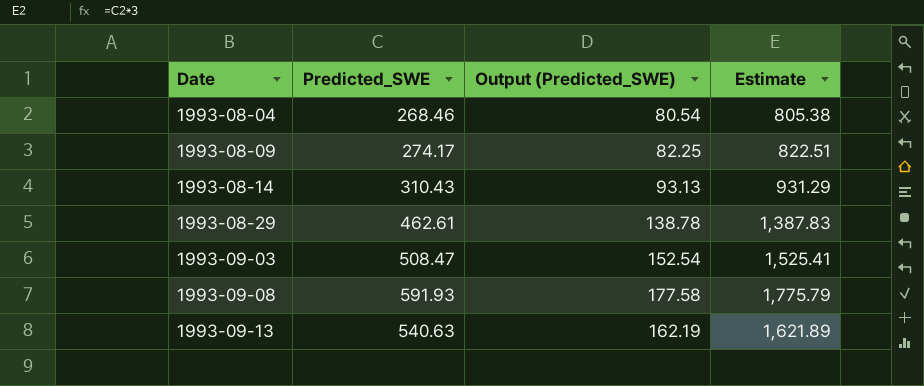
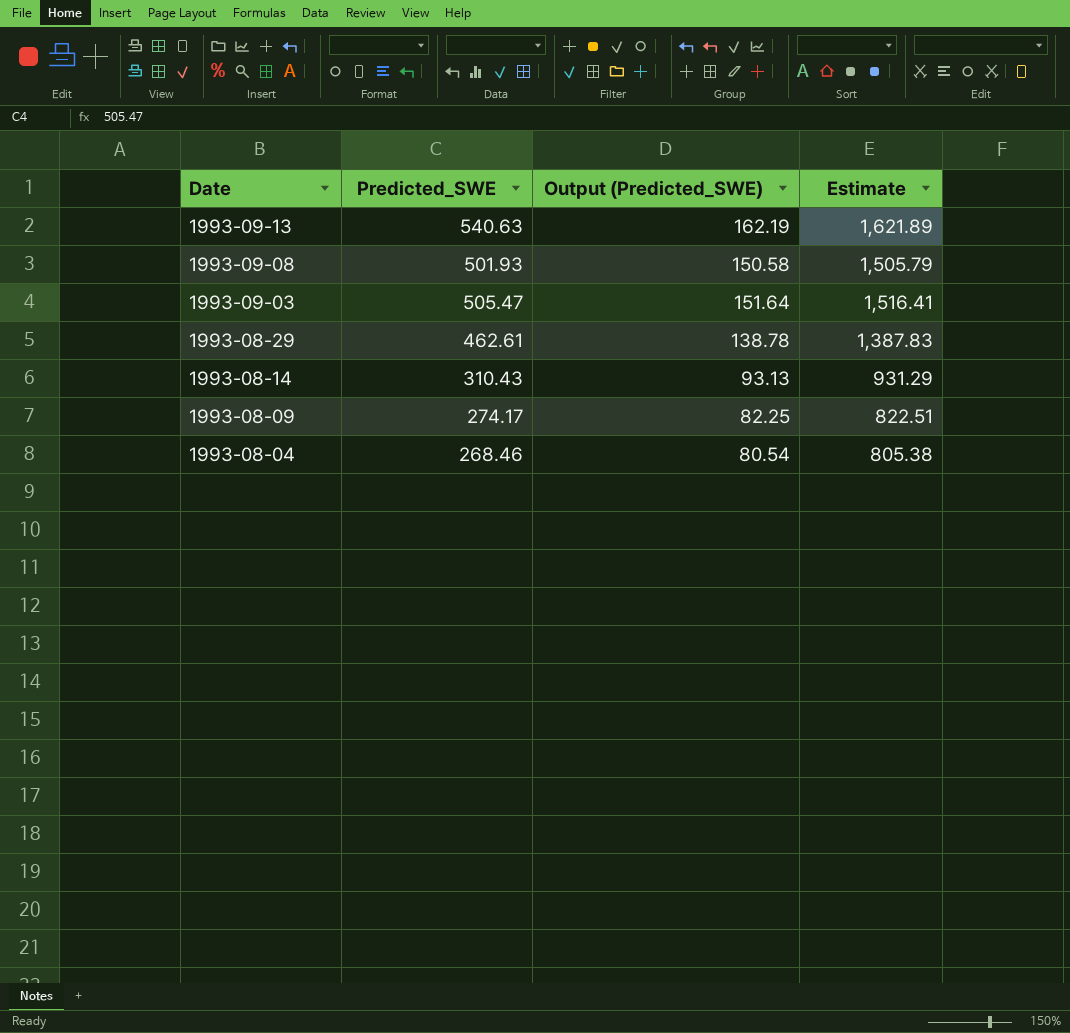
row order: Date ascending -> Date descending
1993-09-08 | Predicted_SWE: 591.93 -> 501.93
1993-09-08 | Output (Predicted_SWE): 177.58 -> 150.58
1993-09-08 | Estimate: 1,775.79 -> 1,505.79
1993-09-03 | Predicted_SWE: 508.47 -> 505.47
1993-09-03 | Output (Predicted_SWE): 152.54 -> 151.64
1993-09-03 | Estimate: 1,525.41 -> 1,516.41

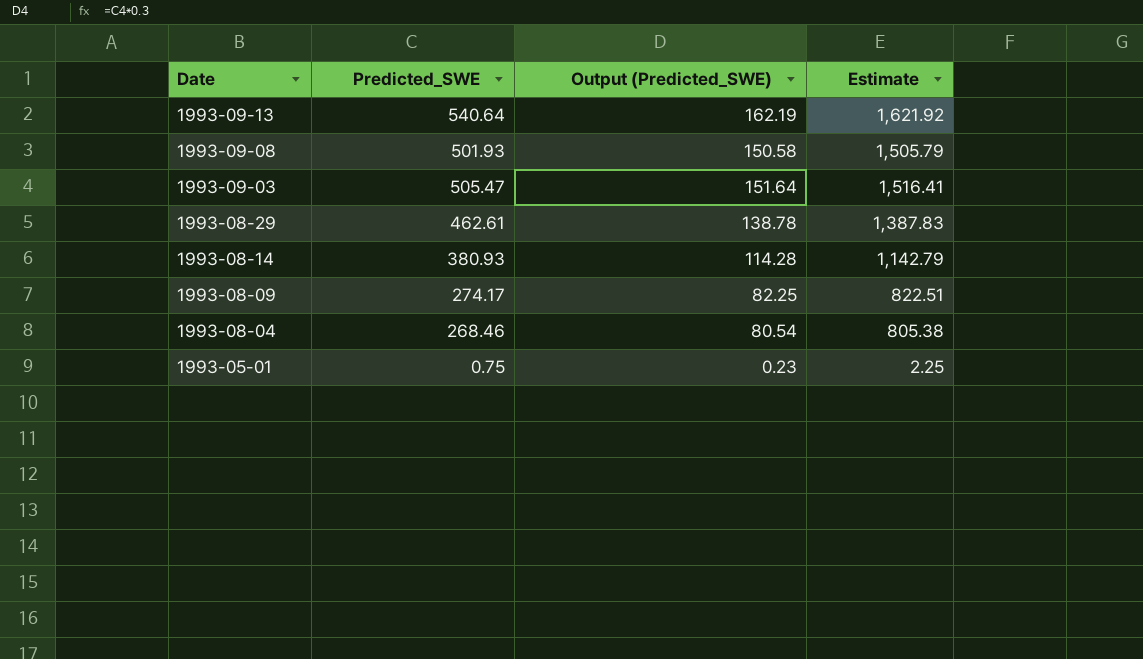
1993-09-13 | Predicted_SWE: 540.63 -> 540.64
1993-09-13 | Estimate: 1,621.89 -> 1,621.92
1993-08-14 | Predicted_SWE: 310.43 -> 380.93
1993-08-14 | Output (Predicted_SWE): 93.13 -> 114.28
1993-08-14 | Estimate: 931.29 -> 1,142.79
row 1993-05-01: none -> 0.75 | 0.23 | 2.25

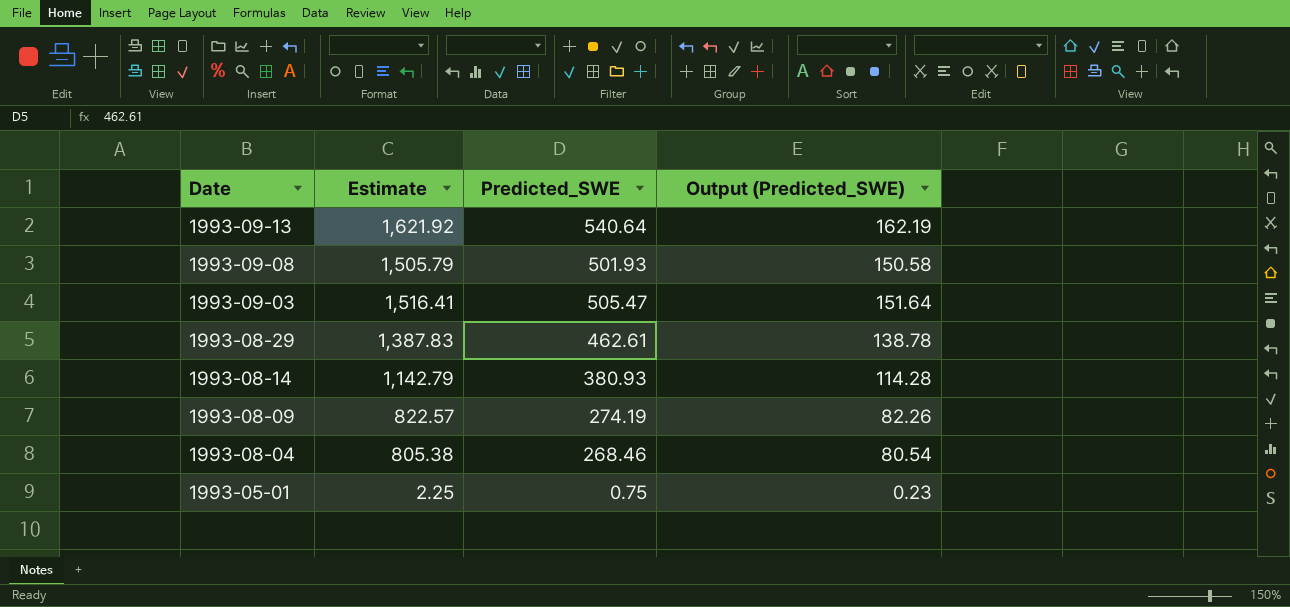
column Estimate | position: 4 -> 2
1993-08-09 | Estimate: 822.51 -> 822.57
1993-08-09 | Predicted_SWE: 274.17 -> 274.19
1993-08-09 | Output (Predicted_SWE): 82.25 -> 82.26

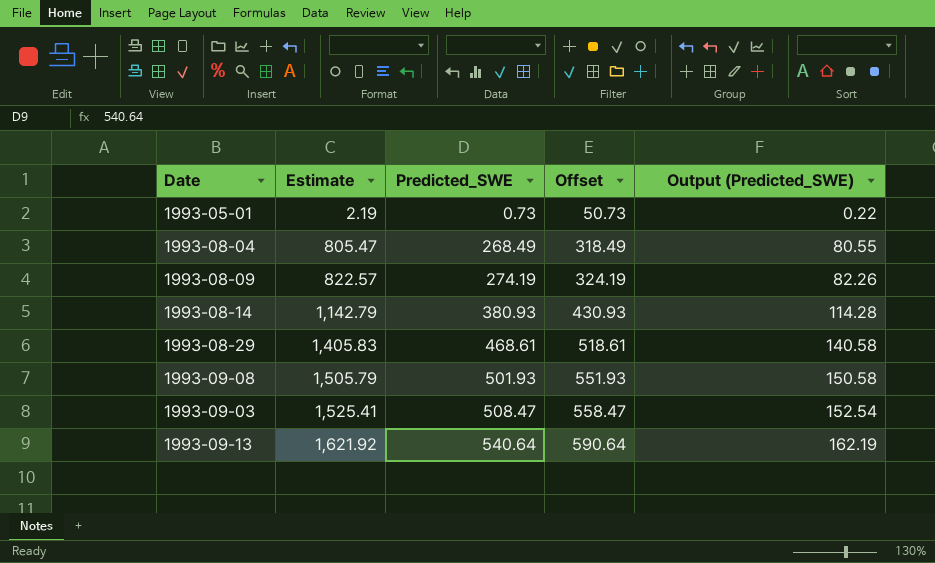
row order: Date descending -> Estimate ascending
column Offset | formula: none -> [Predicted_SWE] + 50
1993-05-01 | Estimate: 2.25 -> 2.19
1993-05-01 | Predicted_SWE: 0.75 -> 0.73
1993-05-01 | Output (Predicted_SWE): 0.23 -> 0.22
1993-08-04 | Estimate: 805.38 -> 805.47
1993-08-04 | Predicted_SWE: 268.46 -> 268.49
1993-08-04 | Output (Predicted_SWE): 80.54 -> 80.55
1993-08-29 | Estimate: 1,387.83 -> 1,405.83
1993-08-29 | Predicted_SWE: 462.61 -> 468.61
1993-08-29 | Output (Predicted_SWE): 138.78 -> 140.58
1993-09-03 | Estimate: 1,516.41 -> 1,525.41
1993-09-03 | Predicted_SWE: 505.47 -> 508.47
1993-09-03 | Output (Predicted_SWE): 151.64 -> 152.54

